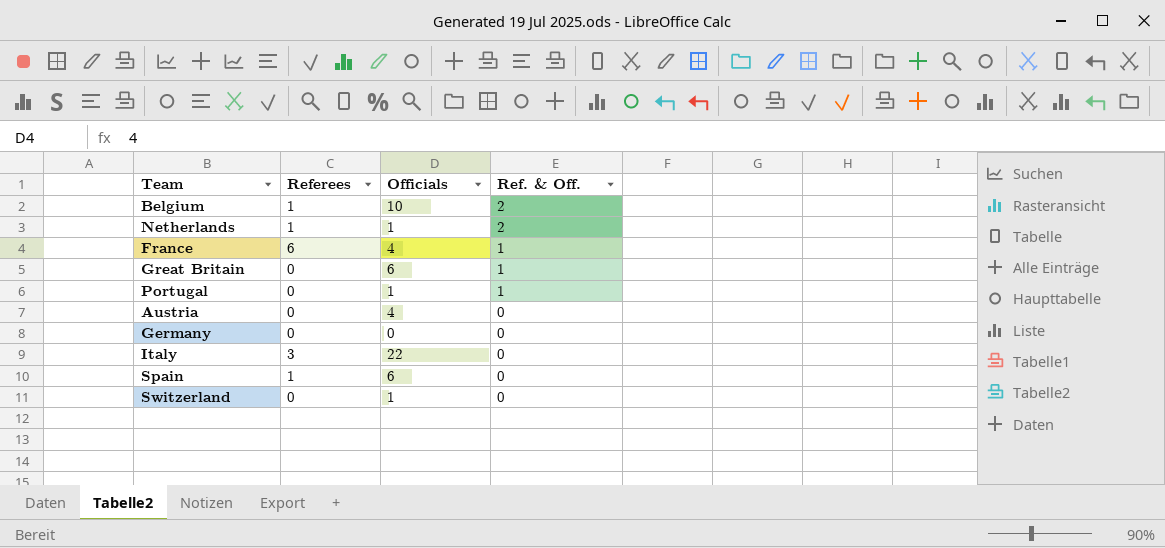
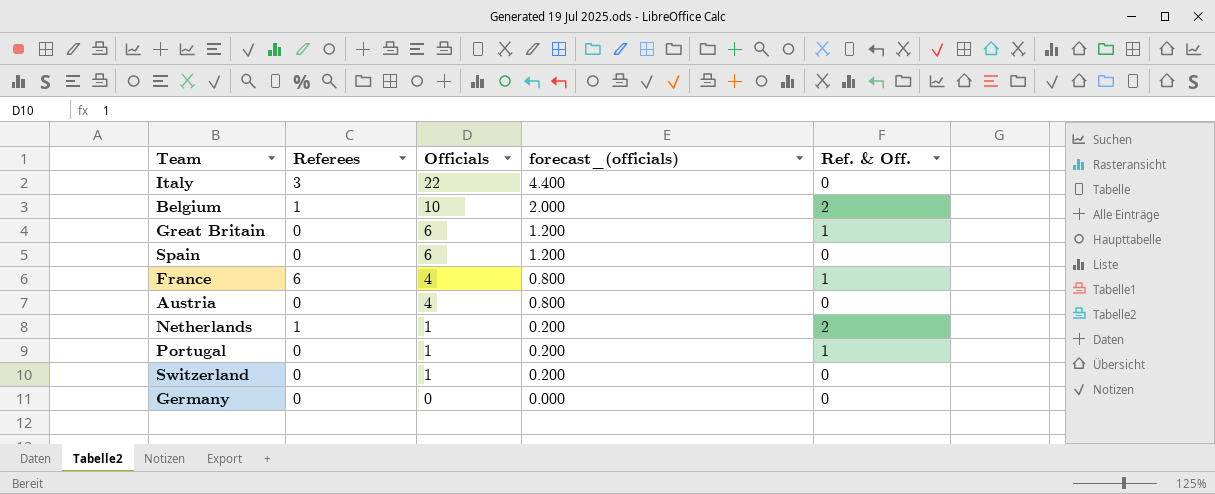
row order: Ref. & Off. descending -> Officials descending
column forecast_(officials) | formula: none -> [Officials] * 0.2
Spain | Referees: 1 -> 0

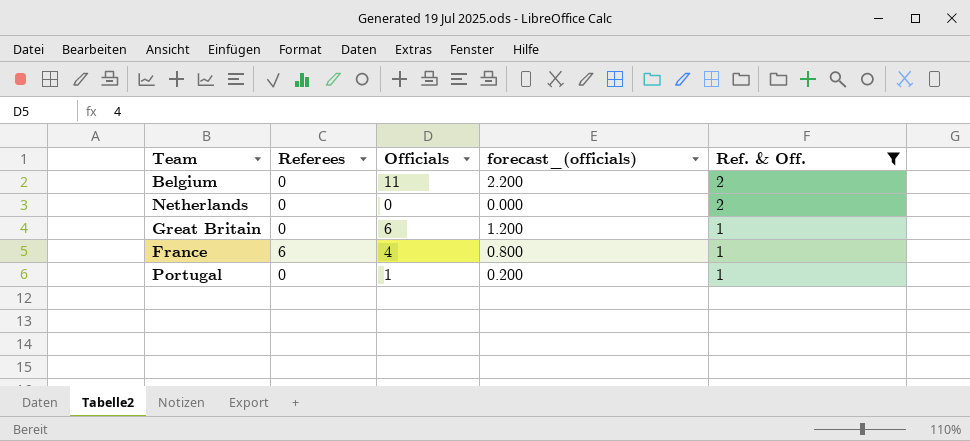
filter: none -> Ref. & Off. != 0
row order: Officials descending -> Ref. & Off. descending
Belgium | Referees: 1 -> 0
Belgium | Officials: 10 -> 11
Belgium | forecast_(officials): 2.000 -> 2.200
Netherlands | Referees: 1 -> 0
Netherlands | Officials: 1 -> 0
Netherlands | forecast_(officials): 0.200 -> 0.000

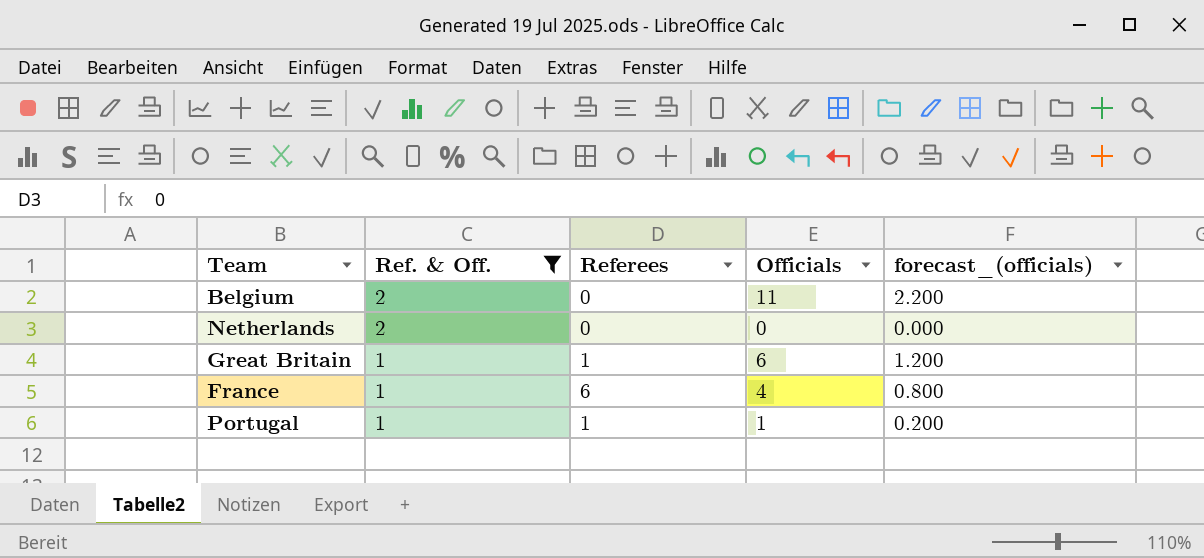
column Ref. & Off. | position: 5 -> 2
Great Britain | Referees: 0 -> 1
Portugal | Referees: 0 -> 1

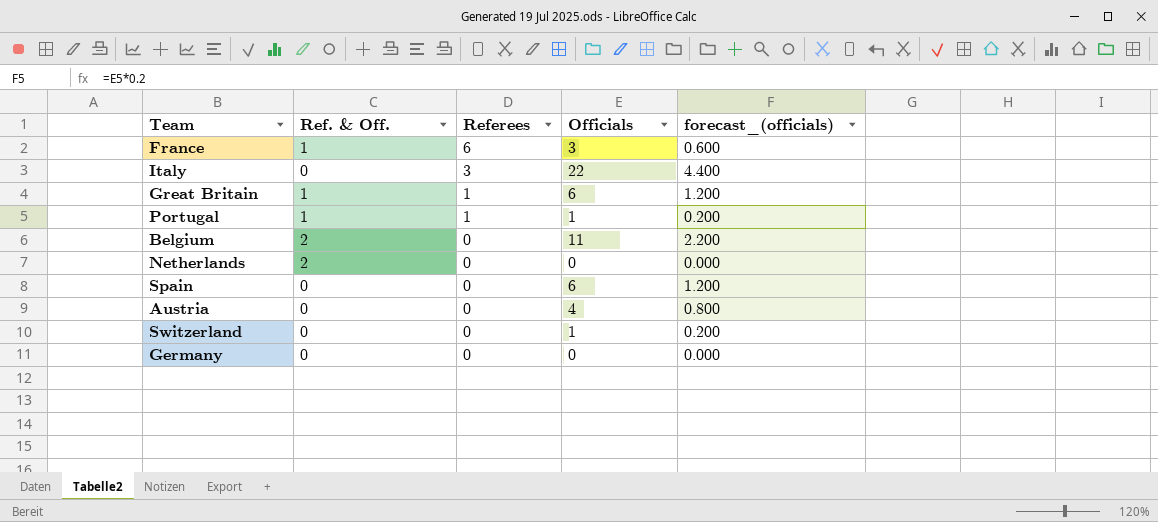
filter: Ref. & Off. != 0 -> none
row order: Ref. & Off. descending -> Referees descending
France | Officials: 4 -> 3
France | forecast_(officials): 0.800 -> 0.600

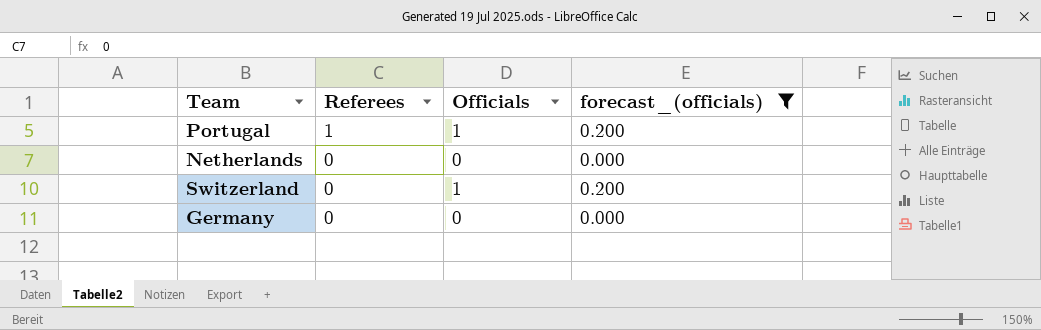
filter: none -> forecast_(officials) <= 0.200
column Ref. & Off. | position: 2 -> none

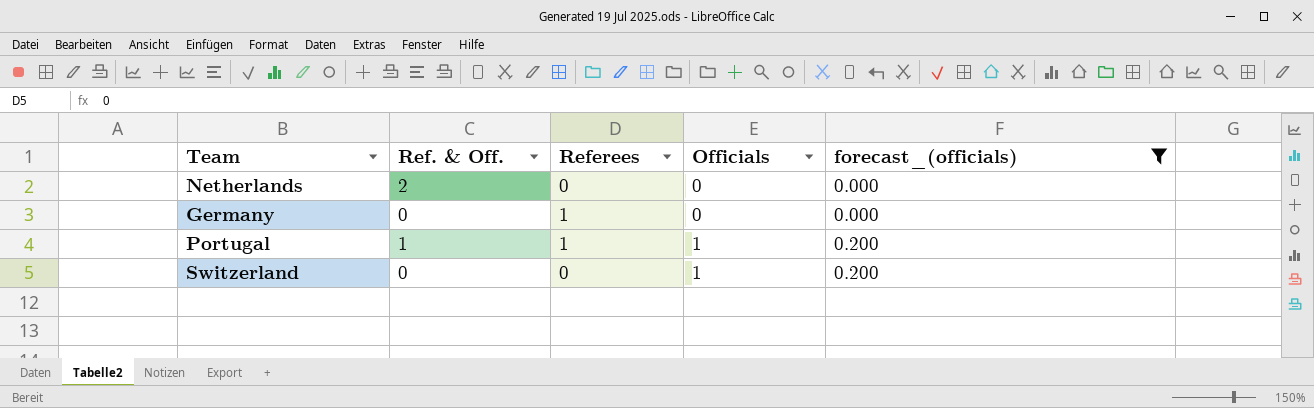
row order: Referees descending -> Officials ascending
column Ref. & Off. | position: none -> 2
Germany | Referees: 0 -> 1

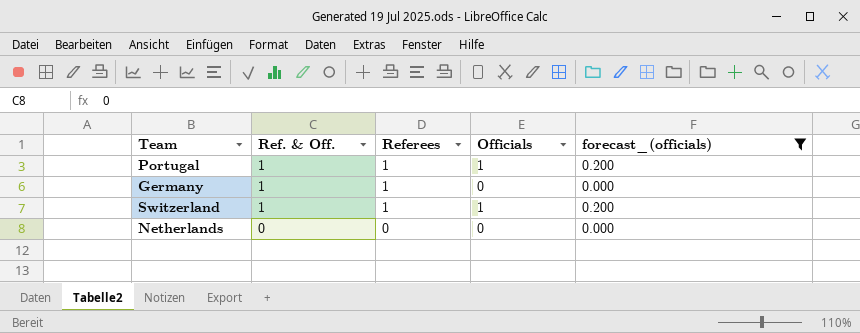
row order: Officials ascending -> Ref. & Off. descending
Germany | Ref. & Off.: 0 -> 1
Switzerland | Ref. & Off.: 0 -> 1
Switzerland | Referees: 0 -> 1
Netherlands | Ref. & Off.: 2 -> 0

